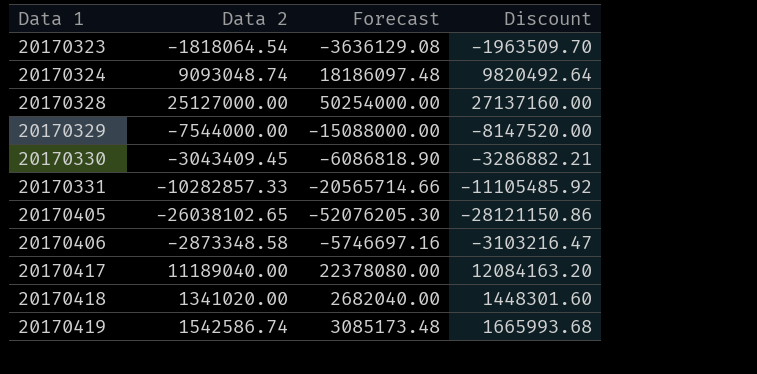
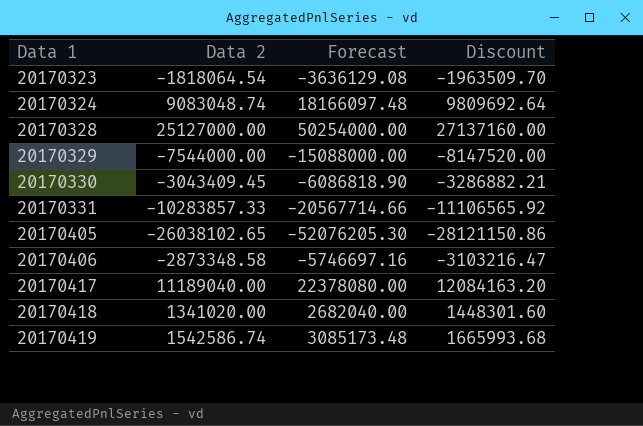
20170324 | Data 2: 9093048.74 -> 9083048.74
20170324 | Forecast: 18186097.48 -> 18166097.48
20170324 | Discount: 9820492.64 -> 9809692.64
20170331 | Data 2: -10282857.33 -> -10283857.33
20170331 | Forecast: -20565714.66 -> -20567714.66
20170331 | Discount: -11105485.92 -> -11106565.92

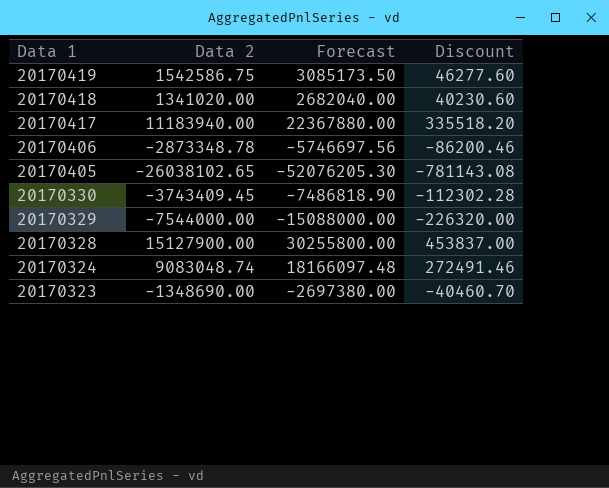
row order: Data 1 ascending -> Data 1 descending
column Discount | formula: [Data 2] * 1.08 -> [Data 2] * 0.03
row 20170331: -10283857.33 | -20567714.66 | -11106565.92 -> none
20170419 | Data 2: 1542586.74 -> 1542586.75
20170419 | Forecast: 3085173.48 -> 3085173.50
20170417 | Data 2: 11189040.00 -> 11183940.00
20170417 | Forecast: 22378080.00 -> 22367880.00
20170406 | Data 2: -2873348.58 -> -2873348.78
20170406 | Forecast: -5746697.16 -> -5746697.56
20170330 | Data 2: -3043409.45 -> -3743409.45
20170330 | Forecast: -6086818.90 -> -7486818.90
20170328 | Data 2: 25127000.00 -> 15127900.00
20170328 | Forecast: 50254000.00 -> 30255800.00
20170323 | Data 2: -1818064.54 -> -1348690.00
20170323 | Forecast: -3636129.08 -> -2697380.00

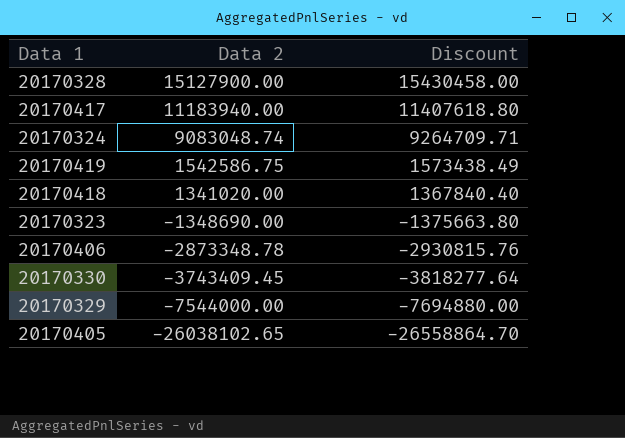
row order: Data 1 descending -> Data 2 descending
column Forecast | formula: [Data 2] * 2 -> none
column Discount | formula: [Data 2] * 0.03 -> [Data 2] * 1.02

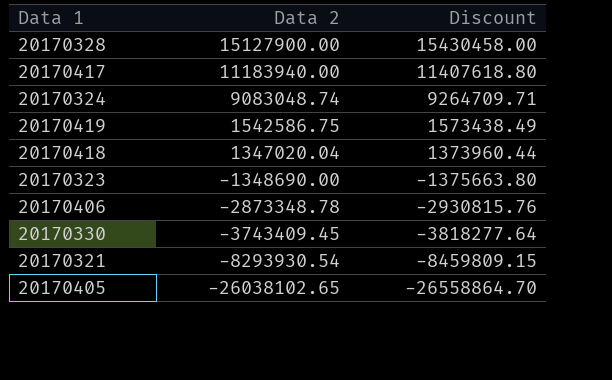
row 20170329: -7544000.00 | -7694880.00 -> none
20170418 | Data 2: 1341020.00 -> 1347020.04
20170418 | Discount: 1367840.40 -> 1373960.44
row 20170321: none -> -8293930.54 | -8459809.15

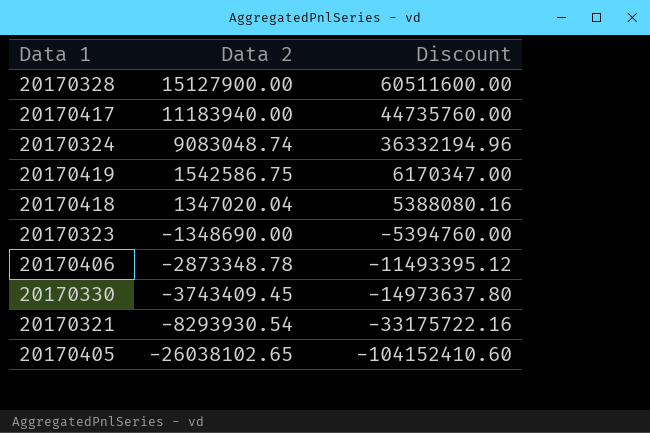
column Discount | formula: [Data 2] * 1.02 -> [Data 2] * 4

